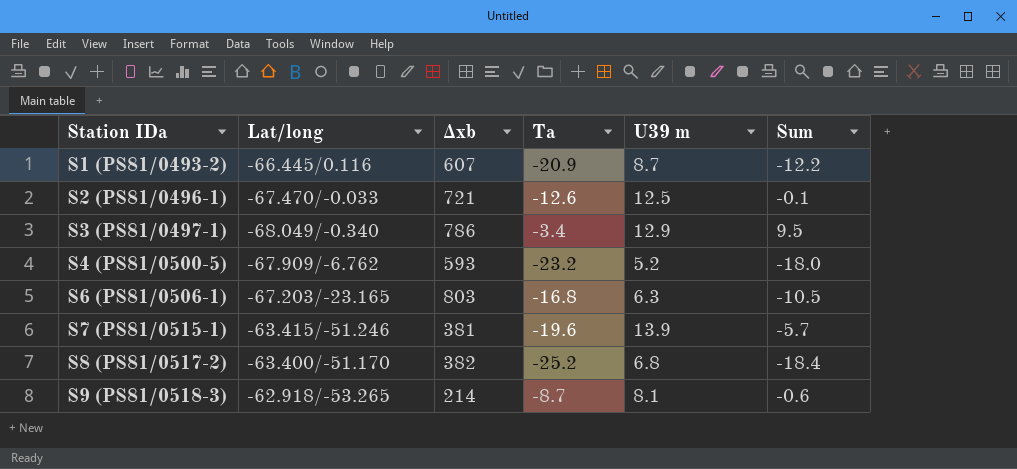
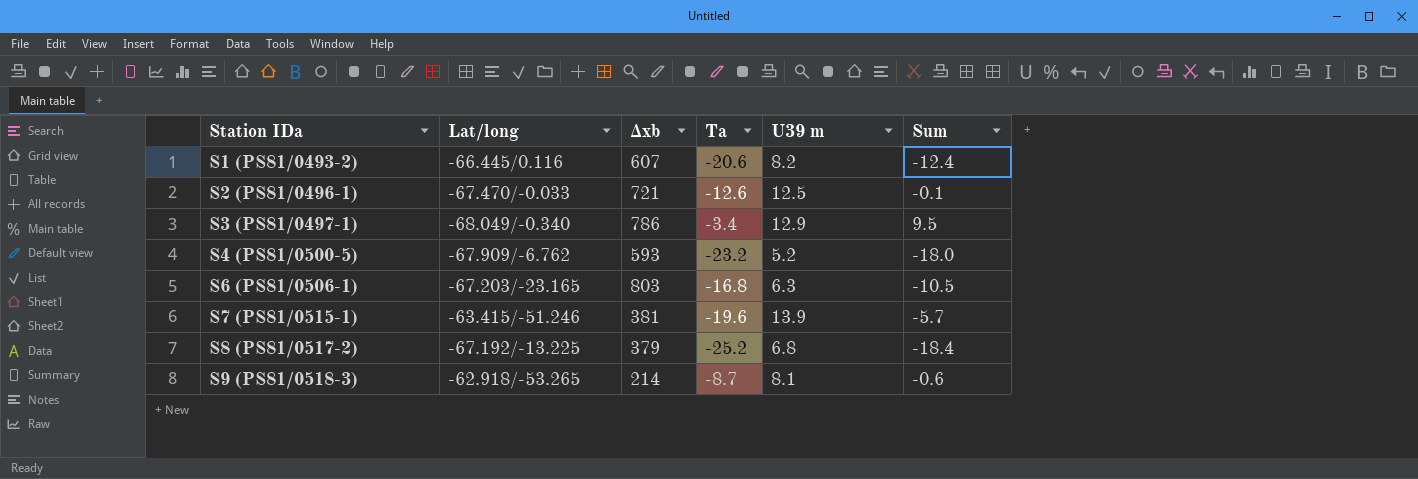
S1 (PS81/0493-2) | Ta: -20.9 -> -20.6
S1 (PS81/0493-2) | U39 m: 8.7 -> 8.2
S1 (PS81/0493-2) | Sum: -12.2 -> -12.4
S8 (PS81/0517-2) | Lat/long: -63.400/-51.170 -> -67.192/-13.225
S8 (PS81/0517-2) | Δxb: 382 -> 379

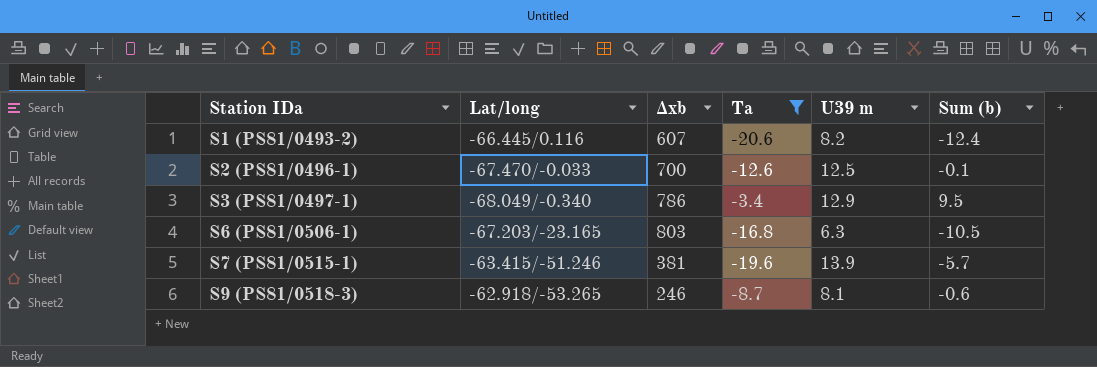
filter: none -> Ta >= -20.6
column name: Sum -> Sum (b)
S2 (PS81/0496-1) | Δxb: 721 -> 700
S9 (PS81/0518-3) | Δxb: 214 -> 246

